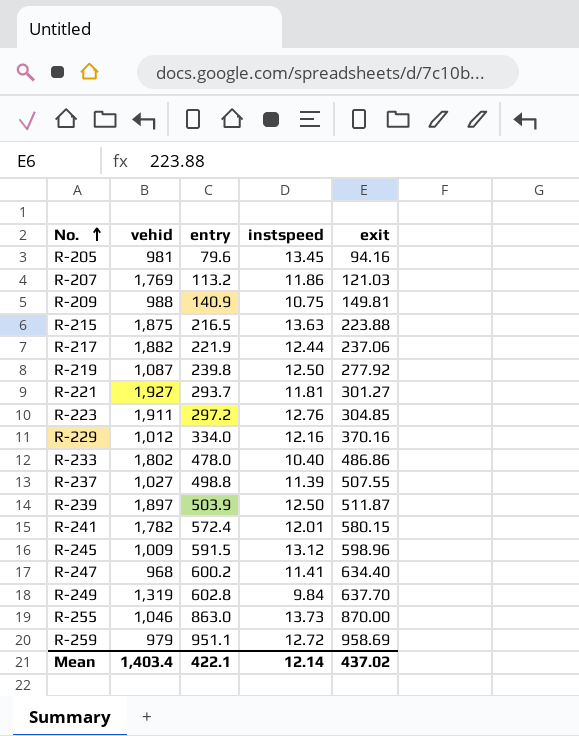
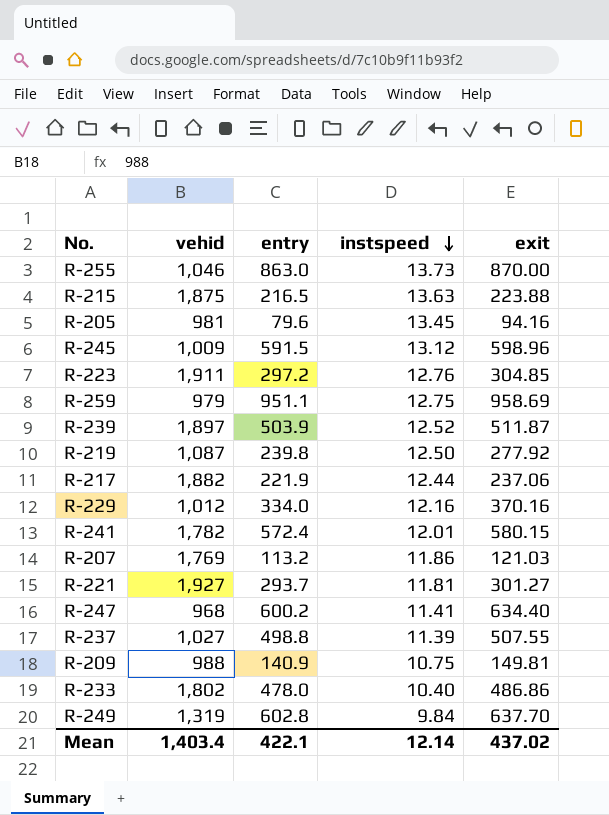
row order: No. ascending -> instspeed descending
R-259 | instspeed: 12.72 -> 12.75
R-239 | instspeed: 12.50 -> 12.52

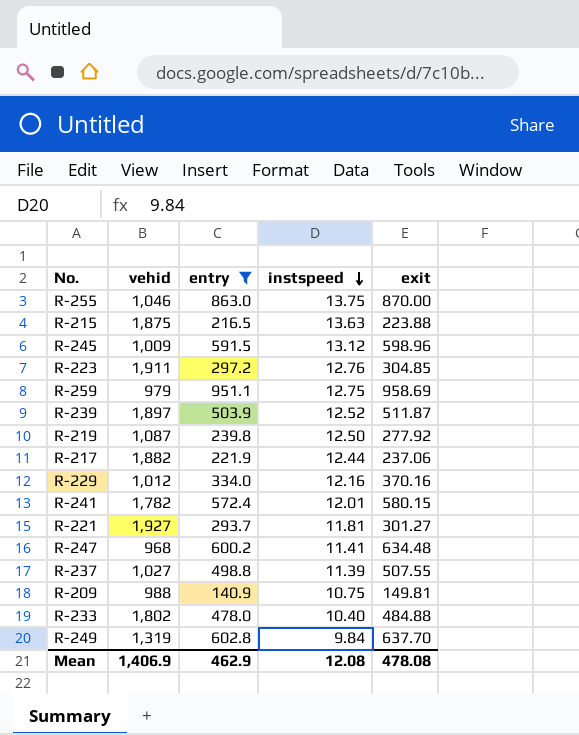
filter: none -> entry >= 140.9
R-255 | instspeed: 13.73 -> 13.75
R-247 | exit: 634.40 -> 634.48
R-233 | exit: 486.86 -> 484.88
Mean | vehid: 1,403.4 -> 1,406.9
Mean | entry: 422.1 -> 462.9
Mean | instspeed: 12.14 -> 12.08
Mean | exit: 437.02 -> 478.08

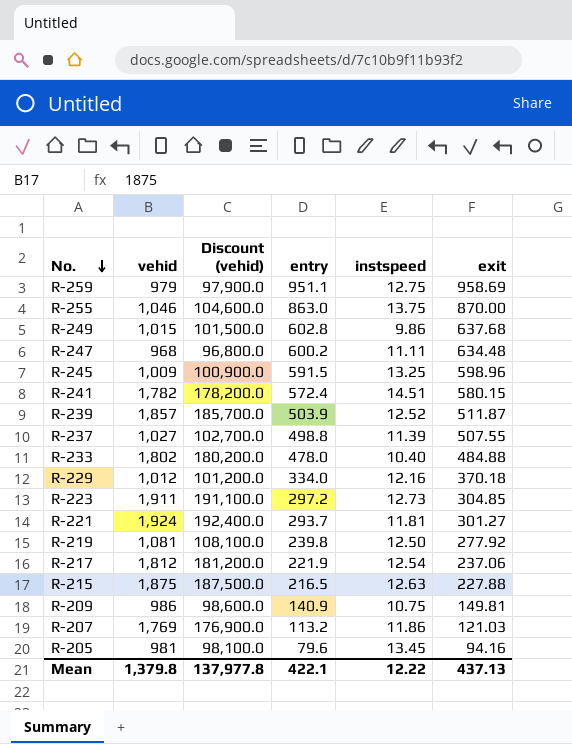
filter: entry >= 140.9 -> none
row order: instspeed descending -> No. descending
column Discount (vehid) | formula: none -> [vehid] * 100
R-249 | vehid: 1,319 -> 1,015
R-249 | instspeed: 9.84 -> 9.86
R-249 | exit: 637.70 -> 637.68
R-247 | instspeed: 11.41 -> 11.11
R-245 | instspeed: 13.12 -> 13.25
R-241 | instspeed: 12.01 -> 14.51
R-239 | vehid: 1,897 -> 1,857
R-229 | exit: 370.16 -> 370.18
R-223 | instspeed: 12.76 -> 12.73
R-221 | vehid: 1,927 -> 1,924
R-219 | vehid: 1,087 -> 1,081
R-217 | vehid: 1,882 -> 1,812
R-217 | instspeed: 12.44 -> 12.54
R-215 | instspeed: 13.63 -> 12.63
R-215 | exit: 223.88 -> 227.88
R-209 | vehid: 988 -> 986
Mean | vehid: 1,406.9 -> 1,379.8
Mean | entry: 462.9 -> 422.1
Mean | instspeed: 12.08 -> 12.22
Mean | exit: 478.08 -> 437.13

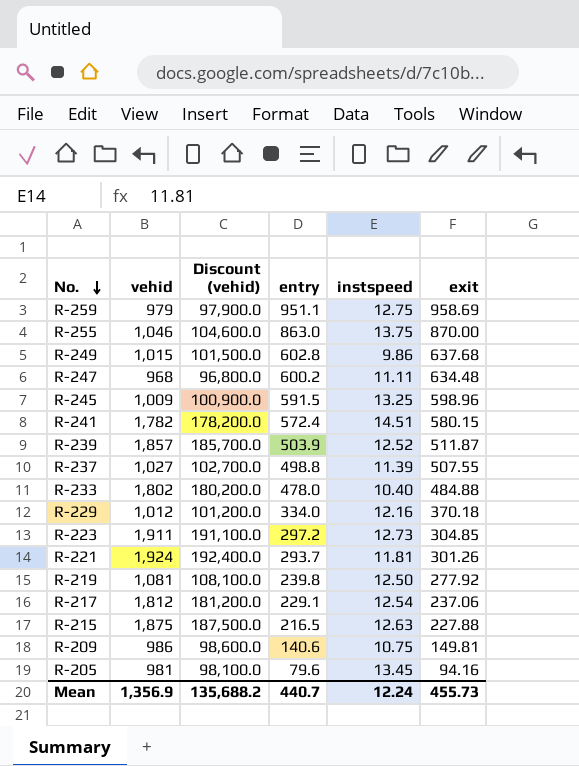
row R-207: 1,769 | 176,900.0 | 113.2 | 11.86 | 121.03 -> none
R-221 | exit: 301.27 -> 301.26
R-217 | entry: 221.9 -> 229.1
R-209 | entry: 140.9 -> 140.6
Mean | vehid: 1,379.8 -> 1,356.9
Mean | Discount (vehid): 137,977.8 -> 135,688.2
Mean | entry: 422.1 -> 440.7
Mean | instspeed: 12.22 -> 12.24
Mean | exit: 437.13 -> 455.73

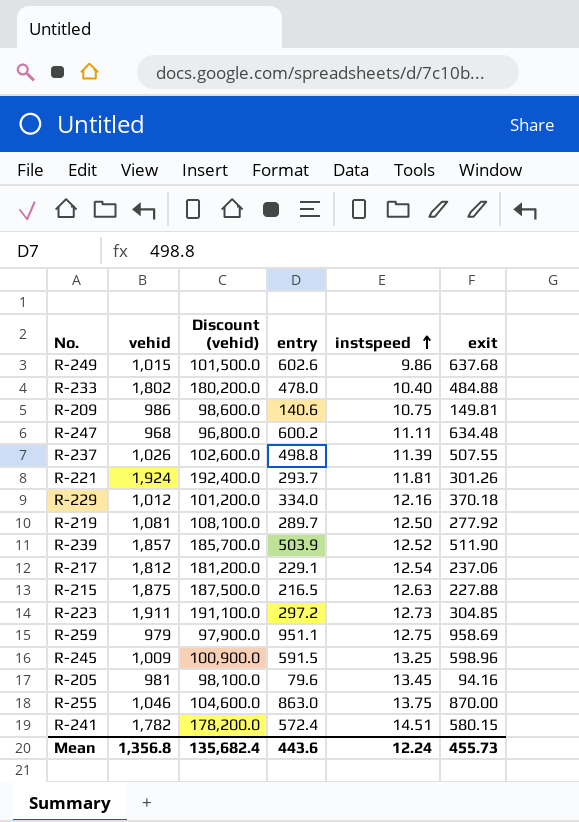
row order: No. descending -> instspeed ascending
R-249 | entry: 602.8 -> 602.6
R-237 | vehid: 1,027 -> 1,026
R-237 | Discount (vehid): 102,700.0 -> 102,600.0
R-219 | entry: 239.8 -> 289.7
R-239 | exit: 511.87 -> 511.90
Mean | vehid: 1,356.9 -> 1,356.8
Mean | Discount (vehid): 135,688.2 -> 135,682.4
Mean | entry: 440.7 -> 443.6

